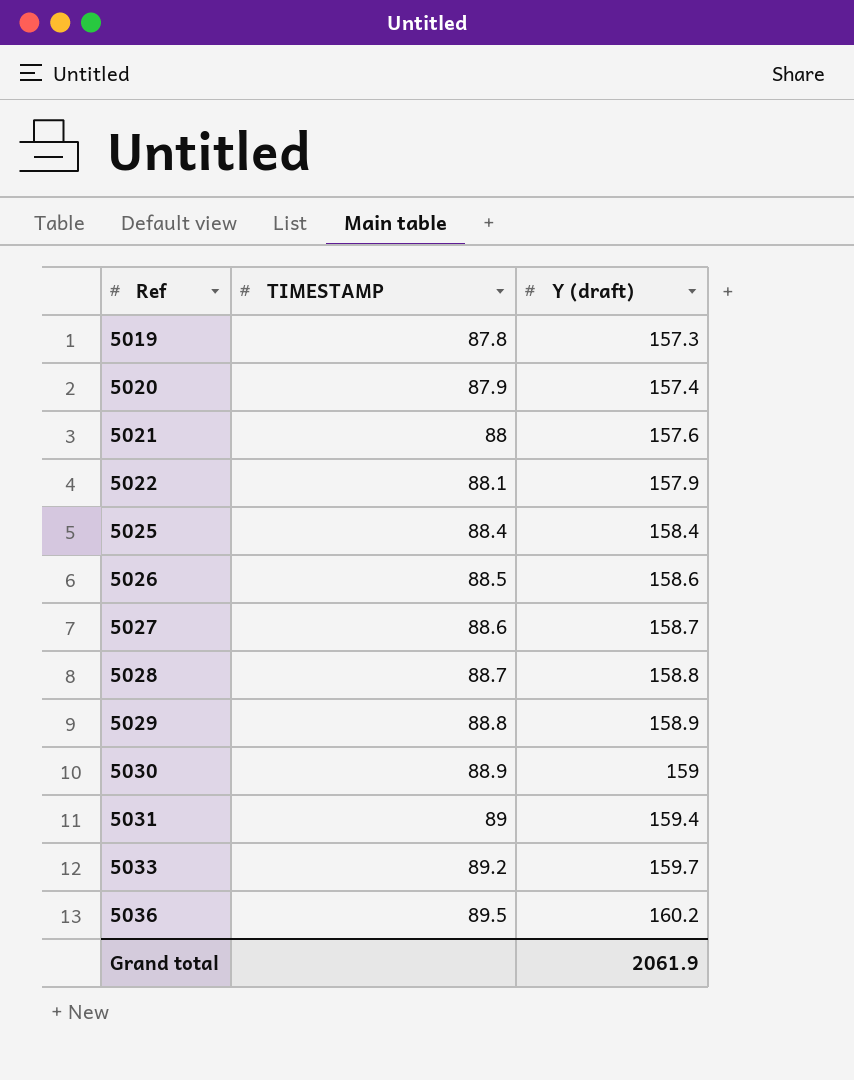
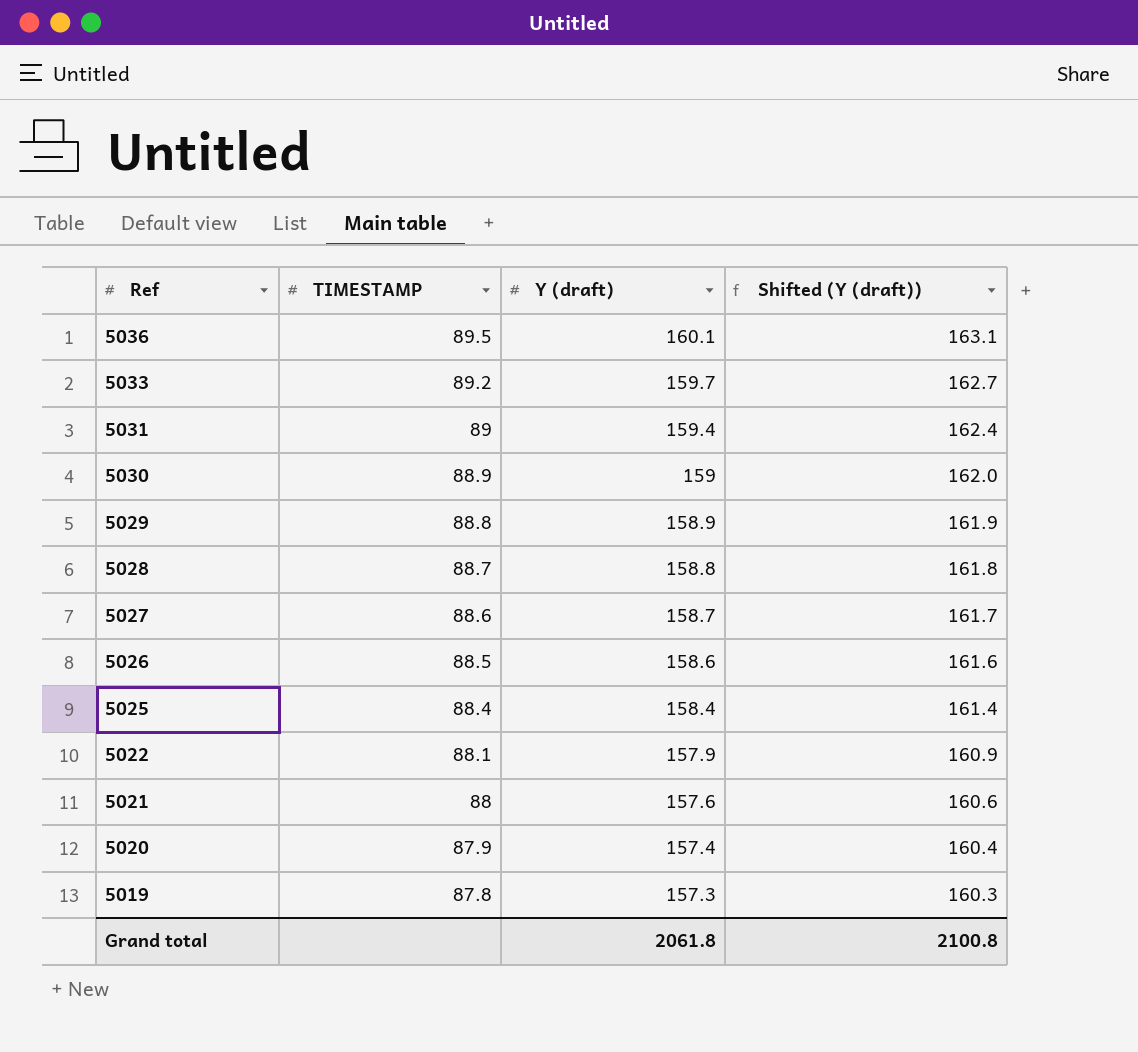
row order: Ref ascending -> Ref descending
column Shifted (Y (draft)) | formula: none -> [Y (draft)] + 3
5036 | Y (draft): 160.2 -> 160.1
Grand total | Y (draft): 2061.9 -> 2061.8

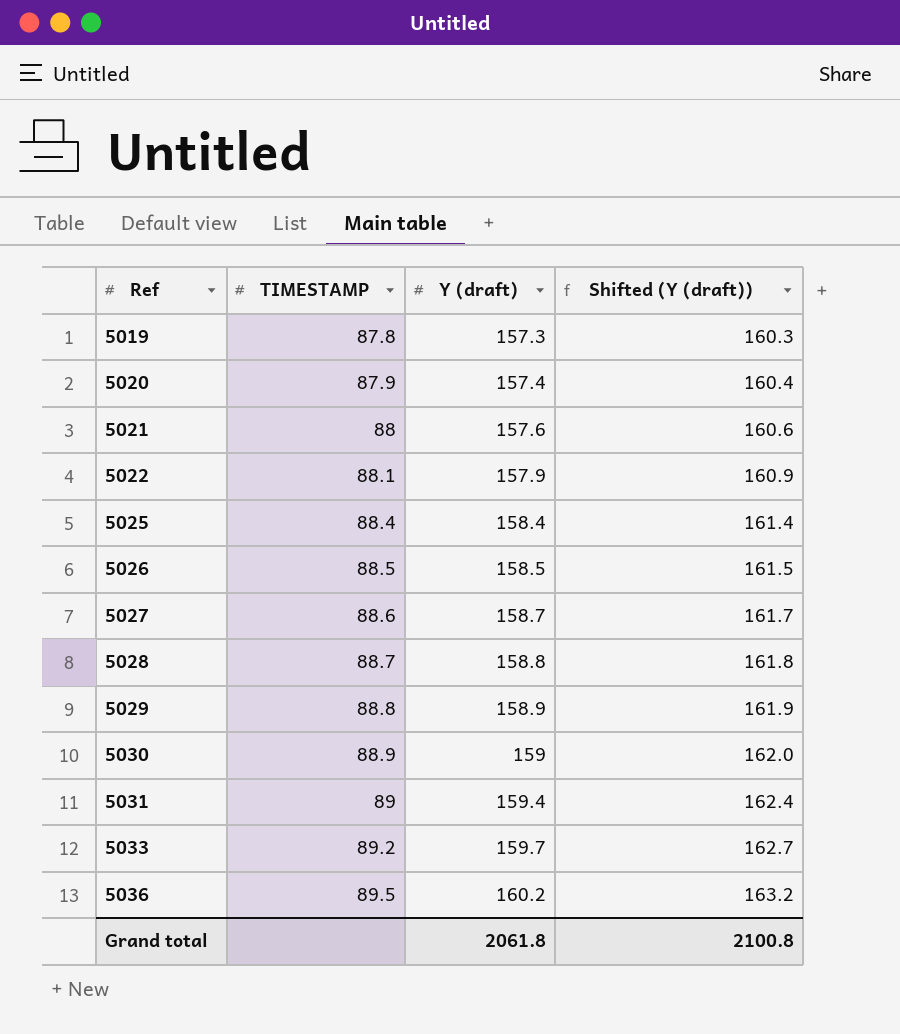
row order: Ref descending -> Ref ascending
5026 | Y (draft): 158.6 -> 158.5
5026 | Shifted (Y (draft)): 161.6 -> 161.5
5036 | Y (draft): 160.1 -> 160.2
5036 | Shifted (Y (draft)): 163.1 -> 163.2

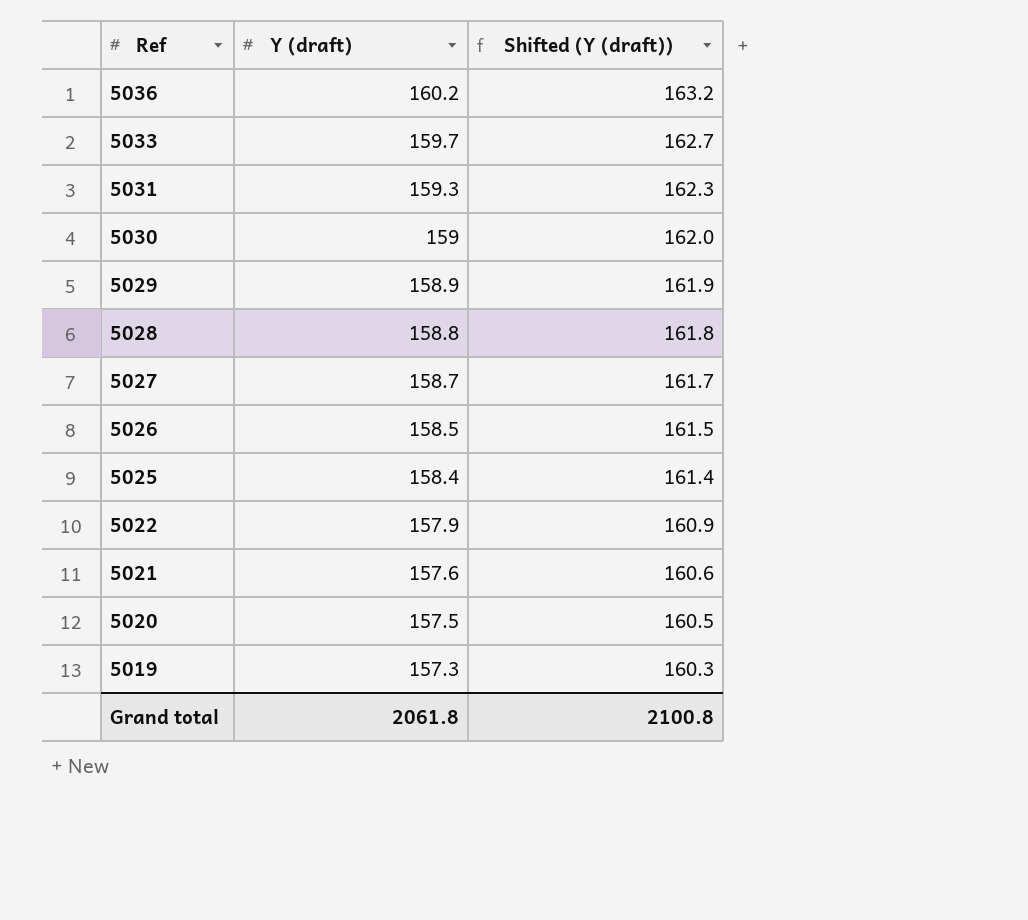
row order: Ref ascending -> Ref descending
column TIMESTAMP | position: 2 -> none
5031 | Y (draft): 159.4 -> 159.3
5031 | Shifted (Y (draft)): 162.4 -> 162.3
5020 | Y (draft): 157.4 -> 157.5
5020 | Shifted (Y (draft)): 160.4 -> 160.5

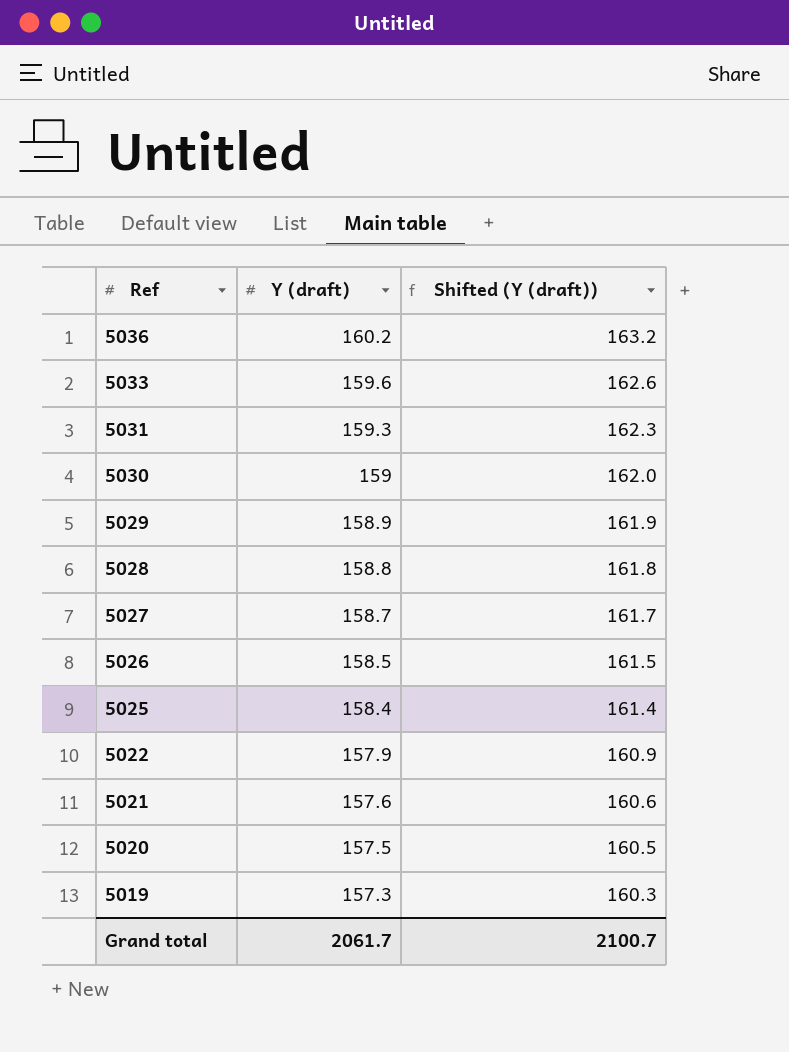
5033 | Y (draft): 159.7 -> 159.6
5033 | Shifted (Y (draft)): 162.7 -> 162.6
Grand total | Y (draft): 2061.8 -> 2061.7
Grand total | Shifted (Y (draft)): 2100.8 -> 2100.7

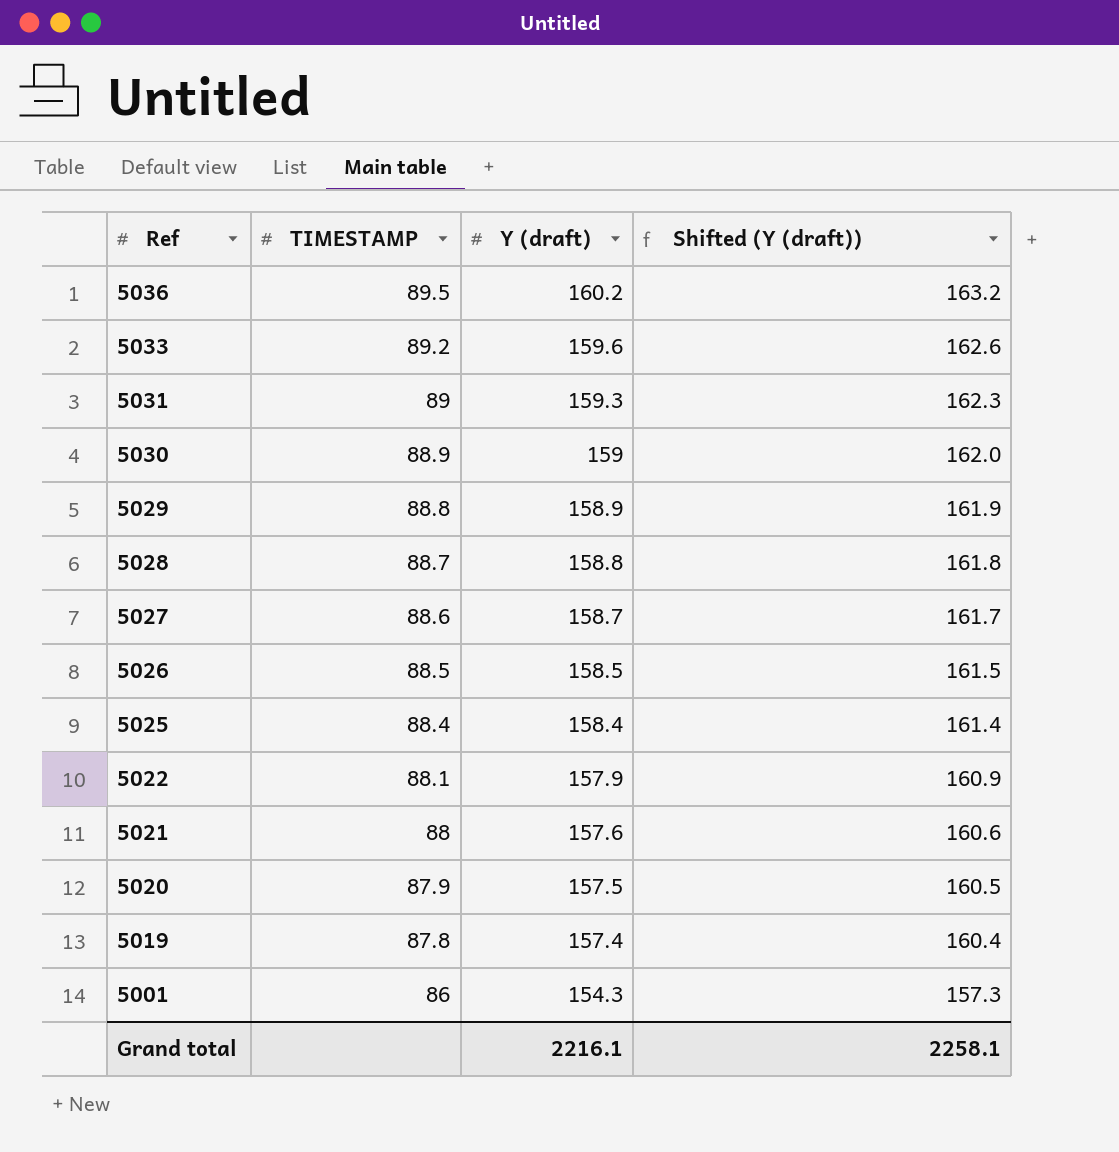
column TIMESTAMP | position: none -> 2
5019 | Y (draft): 157.3 -> 157.4
5019 | Shifted (Y (draft)): 160.3 -> 160.4
row 5001: none -> 86 | 154.3 | 157.3
Grand total | Y (draft): 2061.7 -> 2216.1
Grand total | Shifted (Y (draft)): 2100.7 -> 2258.1

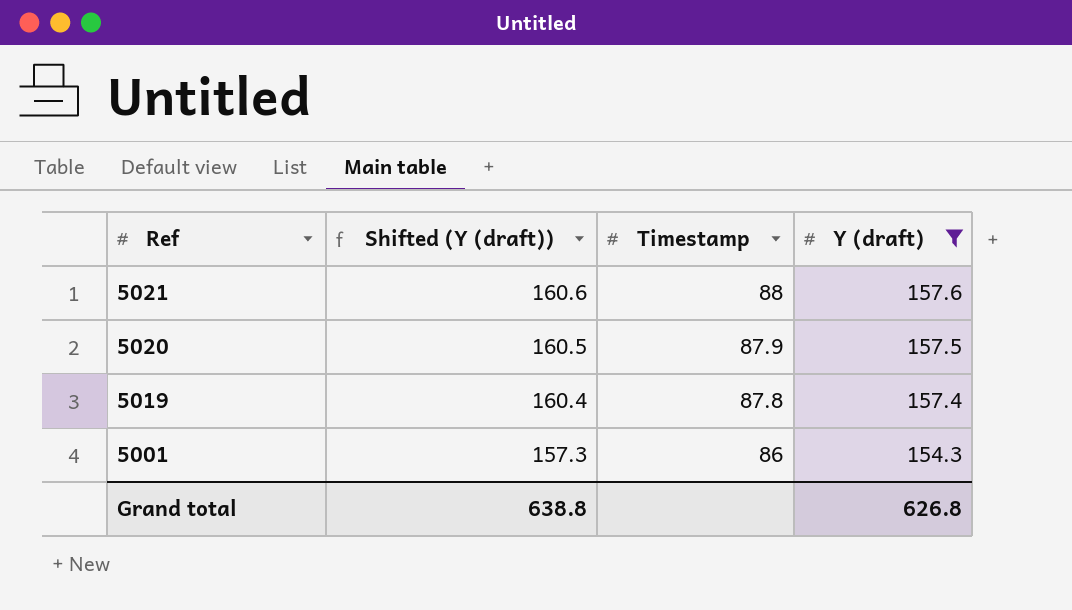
filter: none -> Y (draft) <= 157.6
column Shifted (Y (draft)) | position: 4 -> 2
column name: TIMESTAMP -> Timestamp
Grand total | Shifted (Y (draft)): 2258.1 -> 638.8
Grand total | Y (draft): 2216.1 -> 626.8

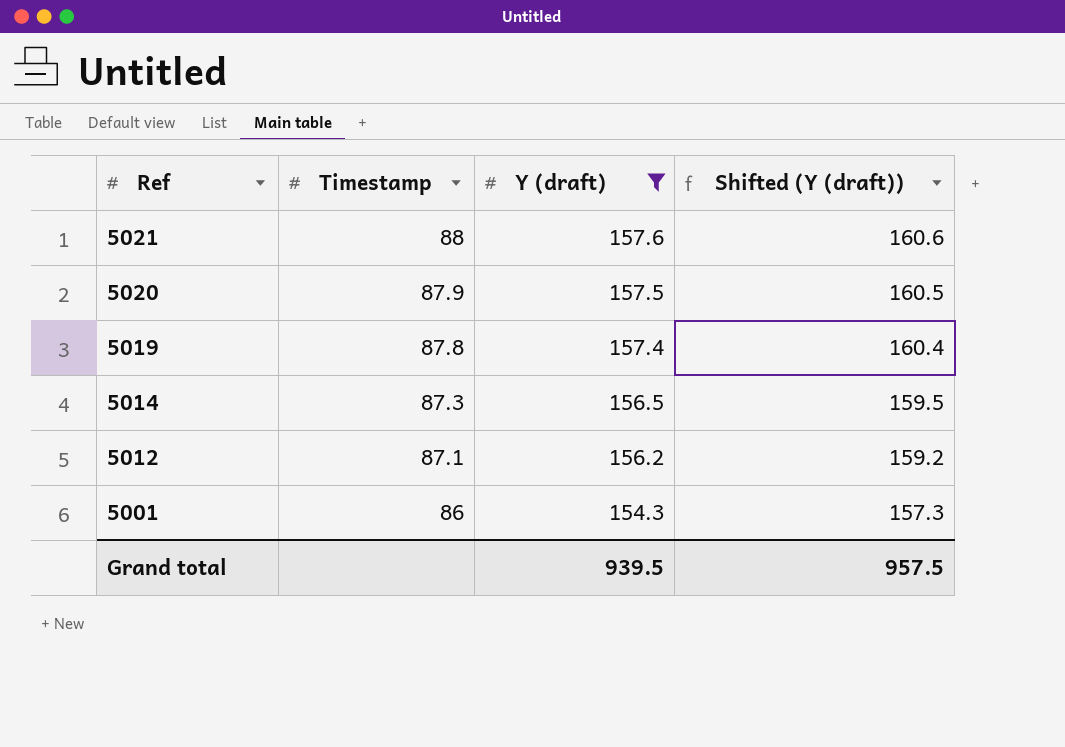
column Shifted (Y (draft)) | position: 2 -> 4
row 5014: none -> 87.3 | 156.5 | 159.5
row 5012: none -> 87.1 | 156.2 | 159.2
Grand total | Y (draft): 626.8 -> 939.5
Grand total | Shifted (Y (draft)): 638.8 -> 957.5

